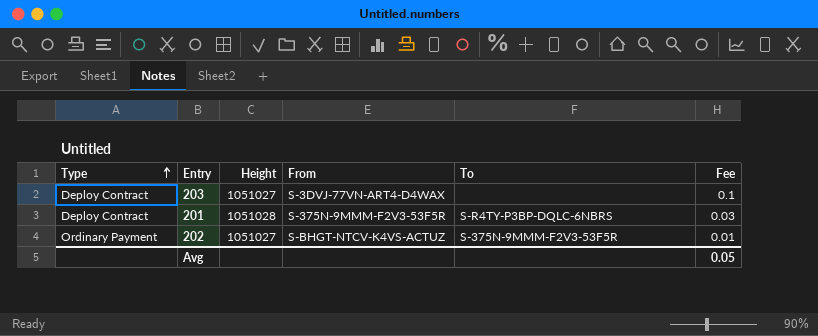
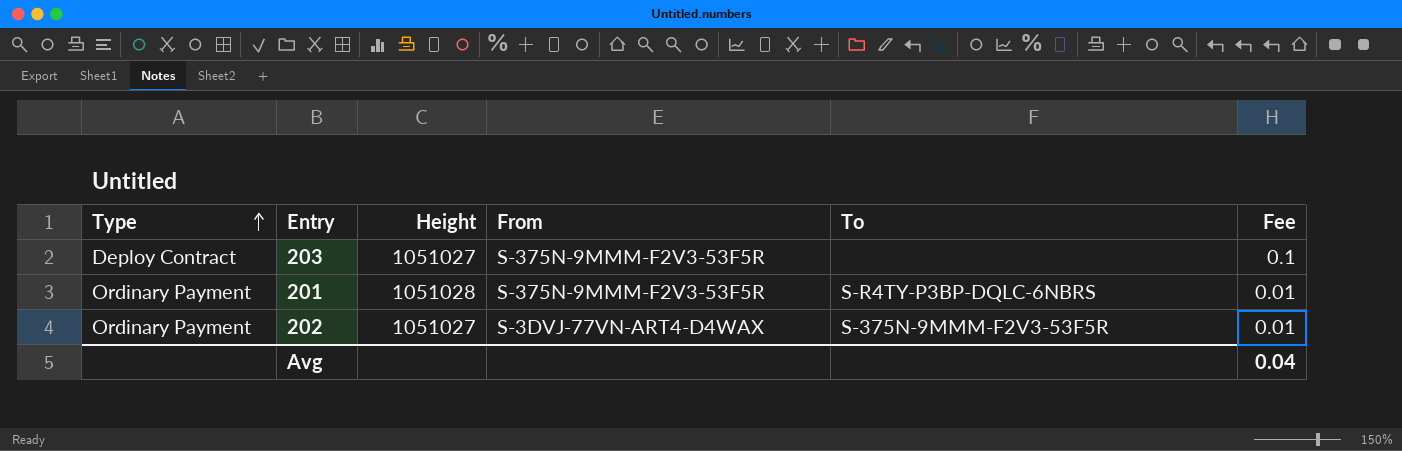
203 | From: S-3DVJ-77VN-ART4-D4WAX -> S-375N-9MMM-F2V3-53F5R
201 | Type: Deploy Contract -> Ordinary Payment
201 | Fee: 0.03 -> 0.01
202 | From: S-BHGT-NTCV-K4VS-ACTUZ -> S-3DVJ-77VN-ART4-D4WAX
Avg | Fee: 0.05 -> 0.04

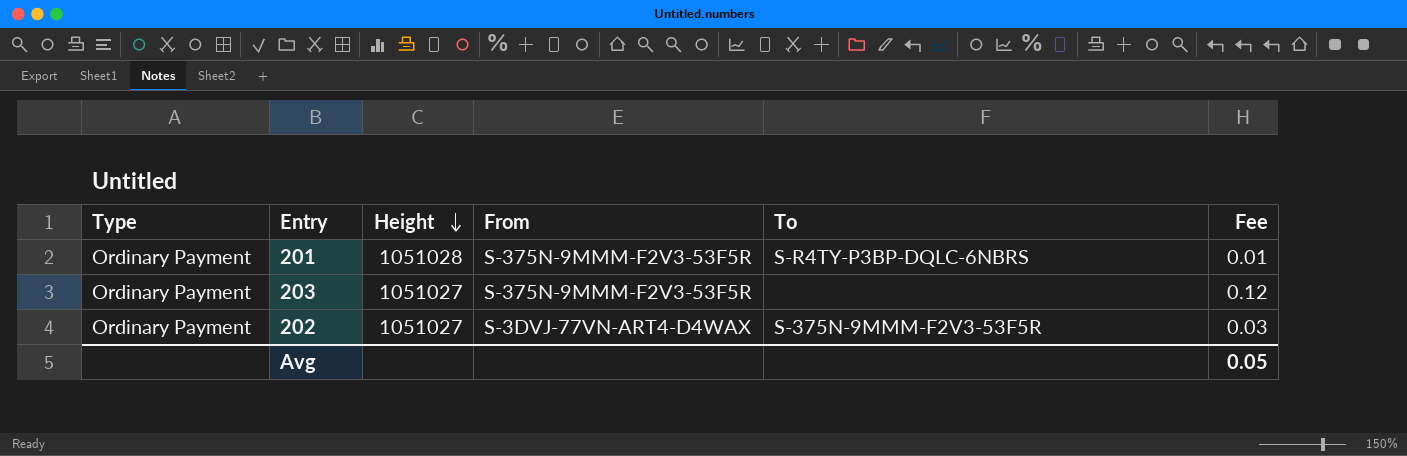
row order: Type ascending -> Height descending
203 | Type: Deploy Contract -> Ordinary Payment
203 | Fee: 0.1 -> 0.12
202 | Fee: 0.01 -> 0.03
Avg | Fee: 0.04 -> 0.05

